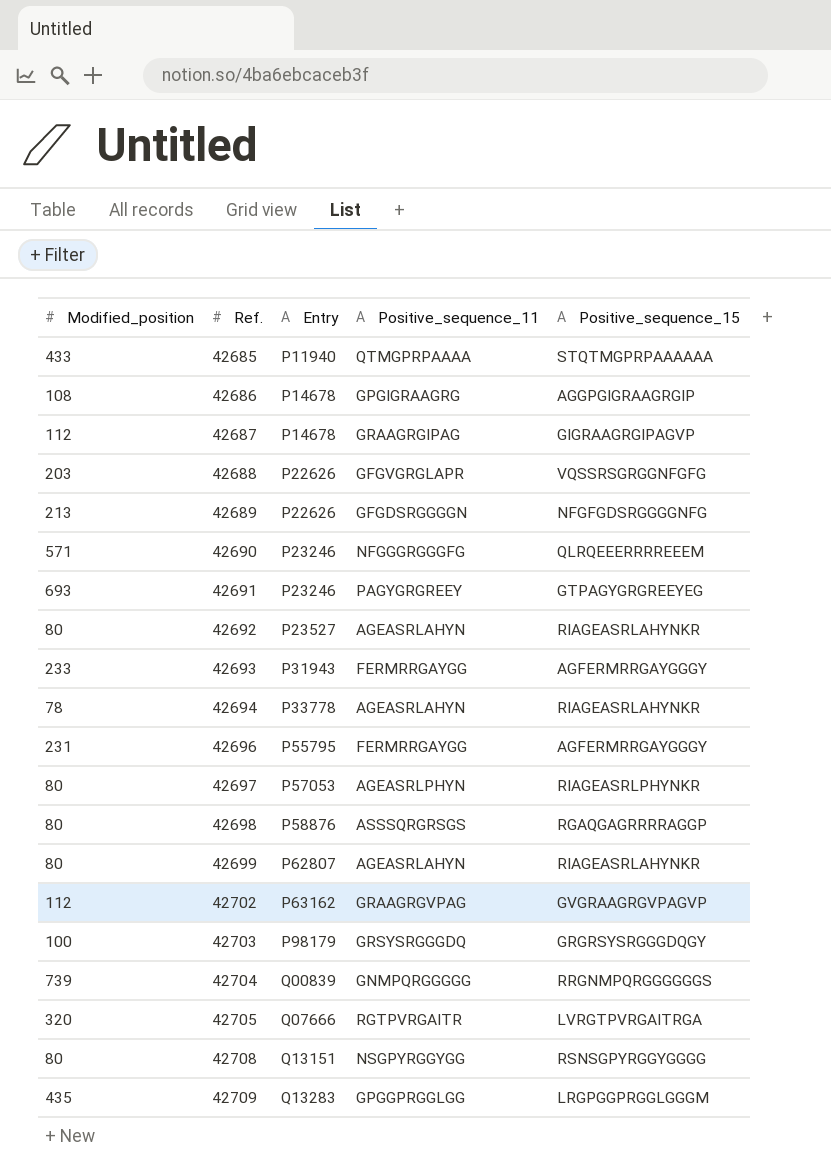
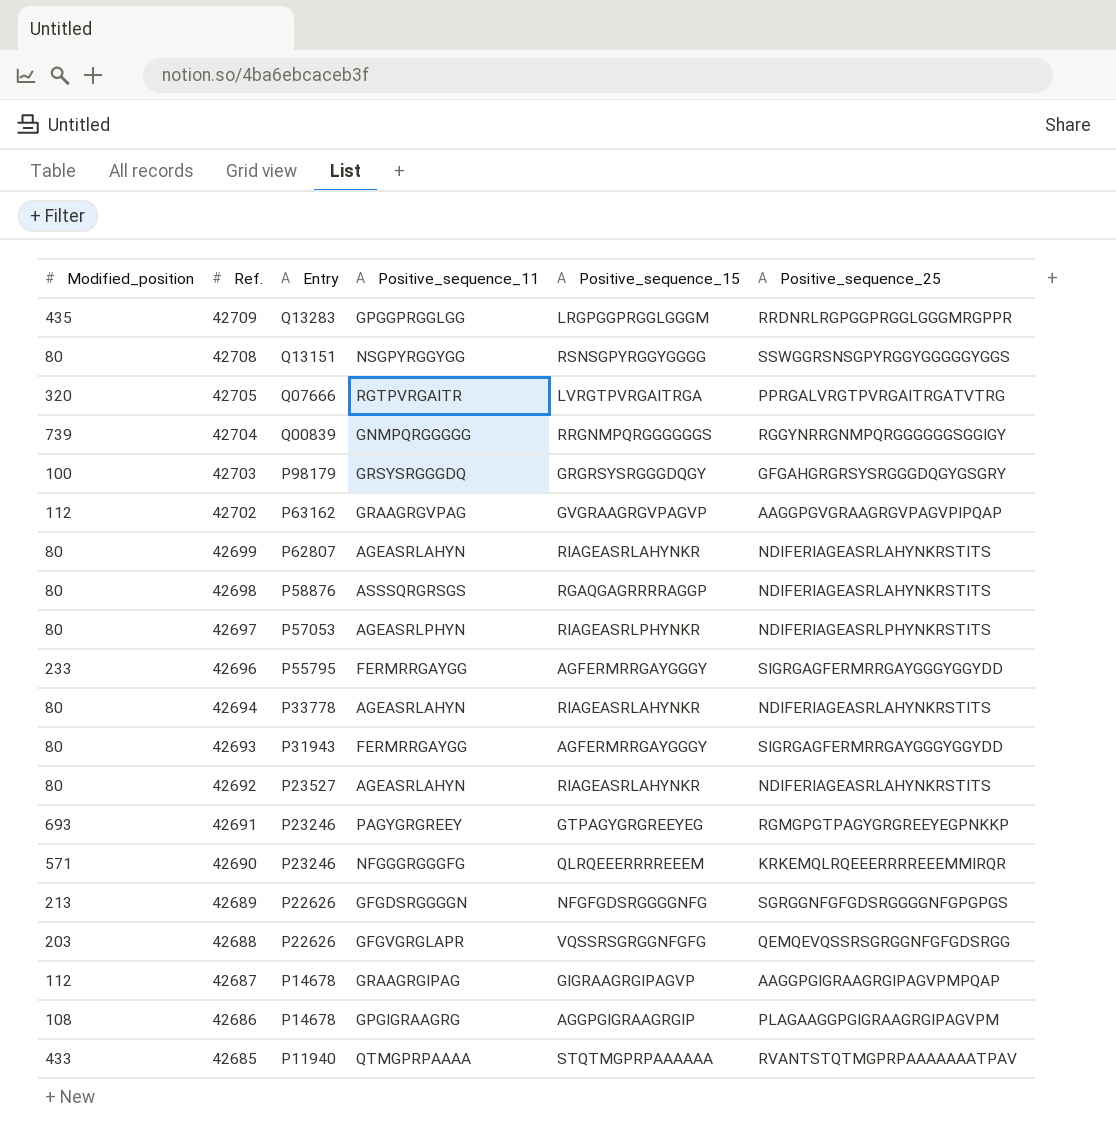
row order: Ref. ascending -> Ref. descending
column Positive_sequence_25 | position: none -> 6
42696 | Modified_position: 231 -> 233
42694 | Modified_position: 78 -> 80
42693 | Modified_position: 233 -> 80

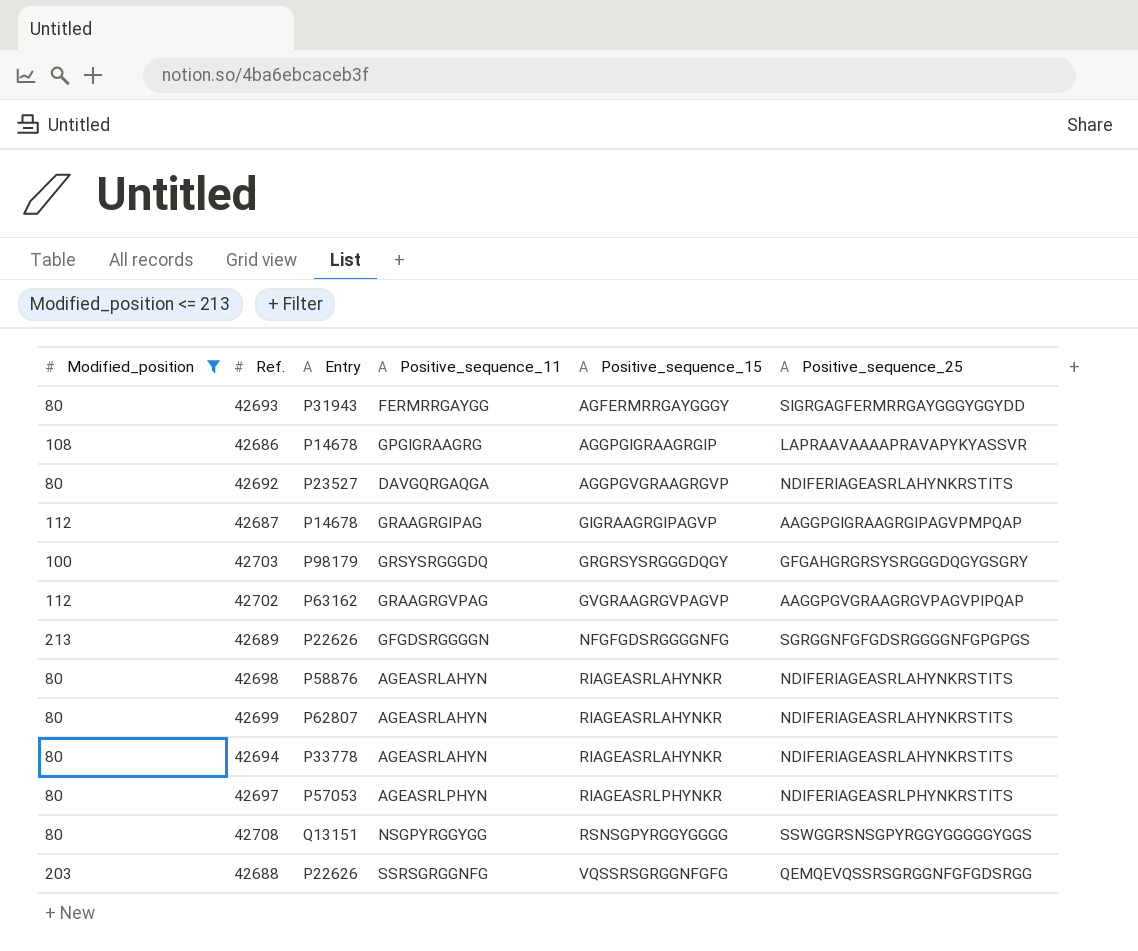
filter: none -> Modified_position <= 213
row order: Ref. descending -> Positive_sequence_15 ascending
42686 | Positive_sequence_25: PLAGAAGGPGIGRAAGRGIPAGVPM -> LAPRAAVAAAAPRAVAPYKYASSVR
42692 | Positive_sequence_11: AGEASRLAHYN -> DAVGQRGAQGA
42692 | Positive_sequence_15: RIAGEASRLAHYNKR -> AGGPGVGRAAGRGVP
42698 | Positive_sequence_11: ASSSQRGRSGS -> AGEASRLAHYN
42698 | Positive_sequence_15: RGAQGAGRRRRAGGP -> RIAGEASRLAHYNKR
42688 | Positive_sequence_11: GFGVGRGLAPR -> SSRSGRGGNFG

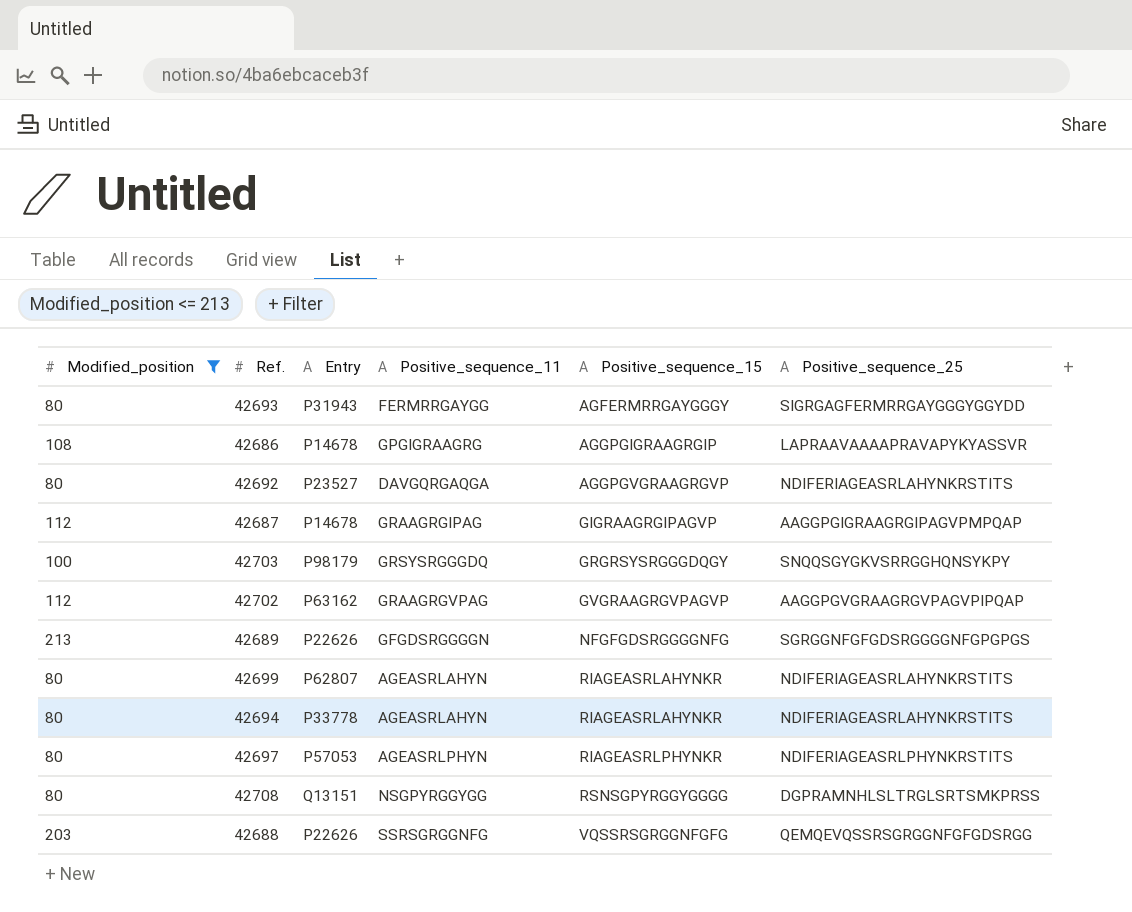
row 42698: 80 | P58876 | AGEASRLAHYN | RIAGEASRLAHYNKR | NDIFERIAGEASRLAHYNKRSTITS -> none
42703 | Positive_sequence_25: GFGAHGRGRSYSRGGGDQGYGSGRY -> SNQQSGYGKVSRRGGHQNSYKPY
42708 | Positive_sequence_25: SSWGGRSNSGPYRGGYGGGGGYGGS -> DGPRAMNHLSLTRGLSRTSMKPRSS

